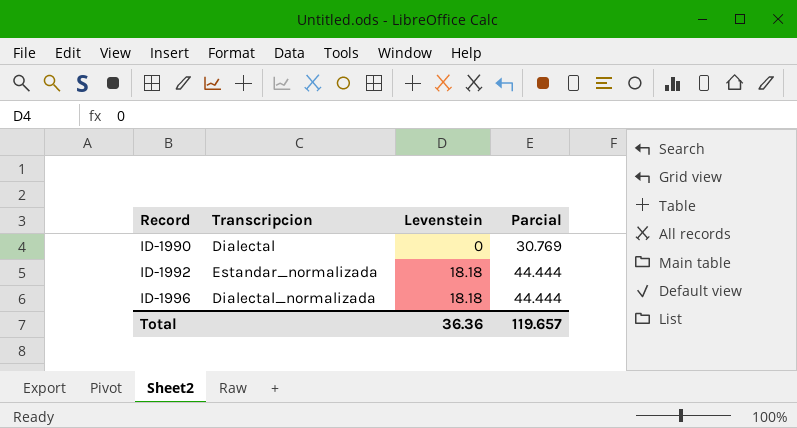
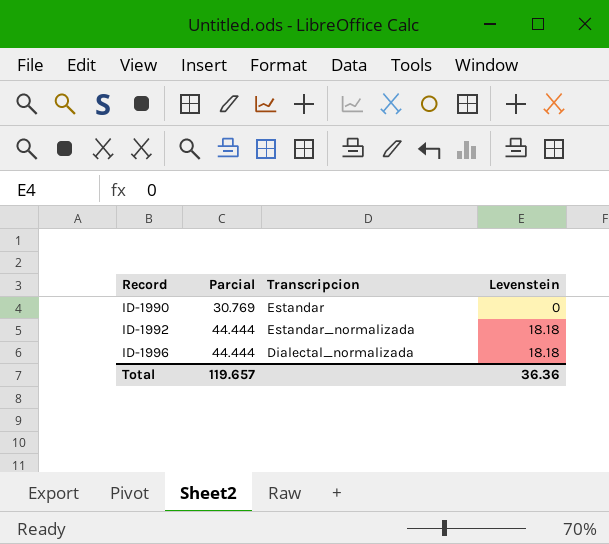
column Parcial | position: 4 -> 2
ID-1990 | Transcripcion: Dialectal -> Estandar

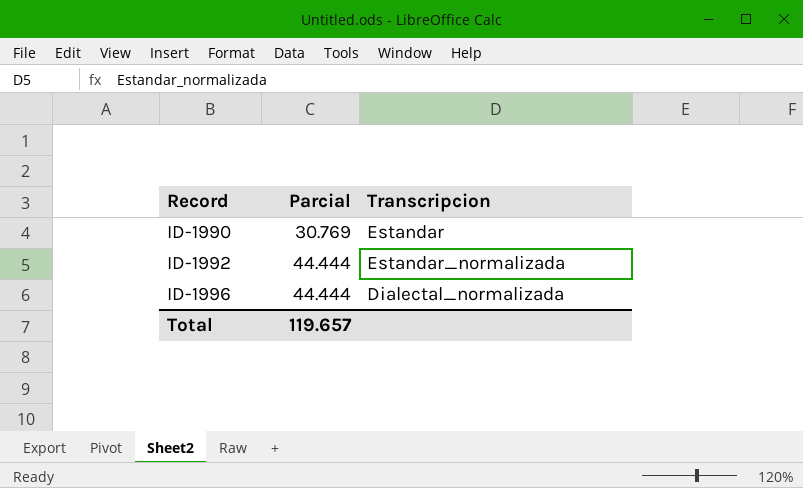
column Levenstein | position: 4 -> none

